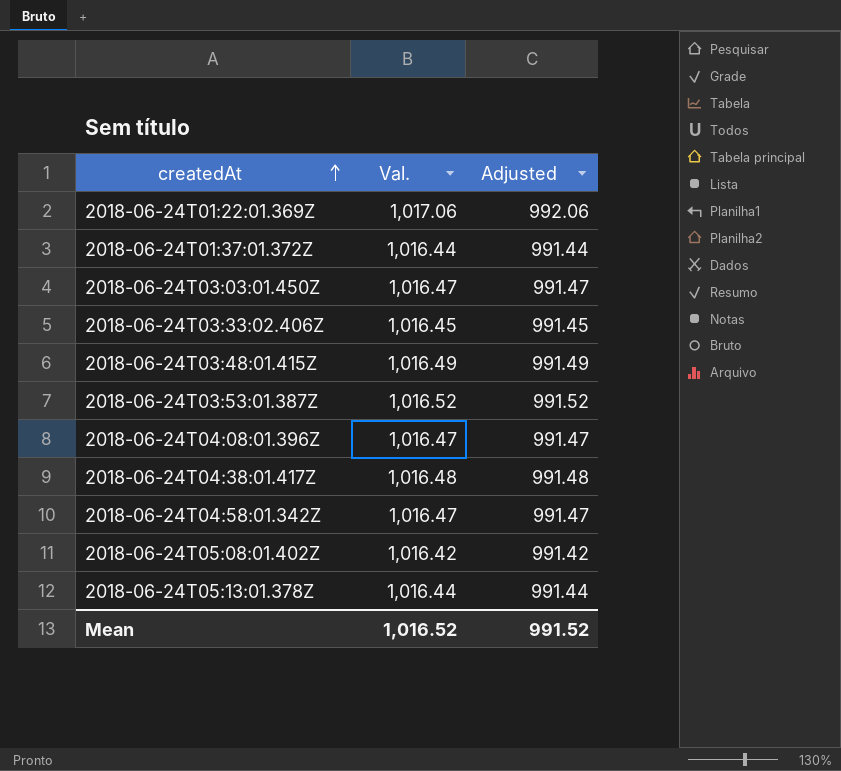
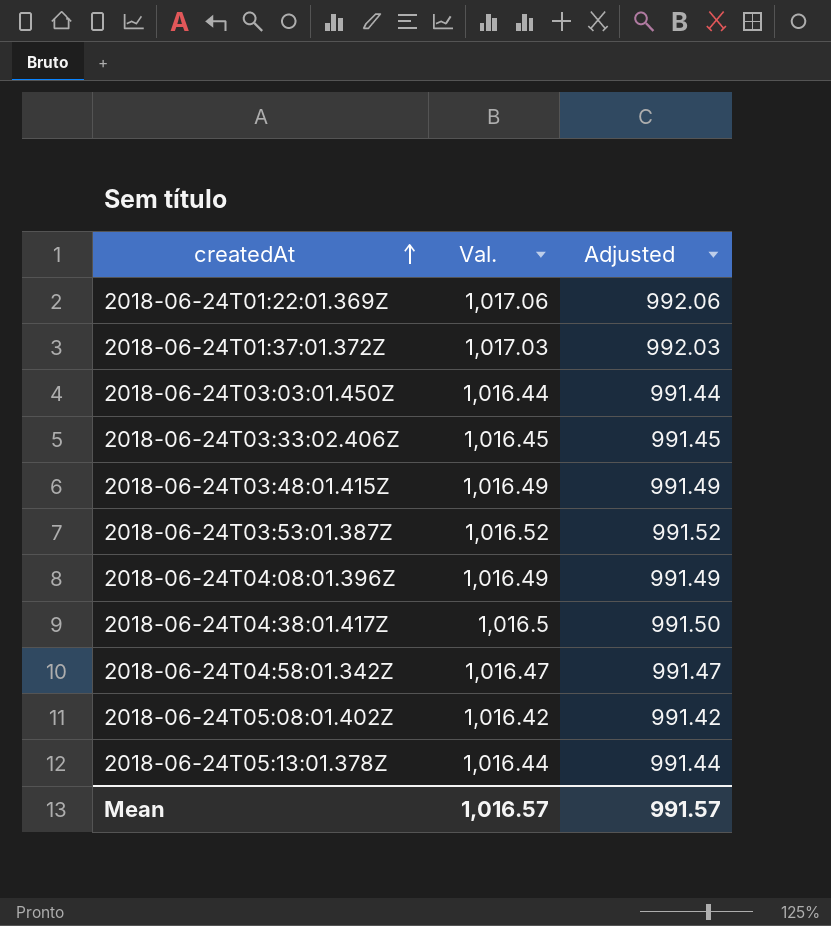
2018-06-24T01:37:01.372Z | Val.: 1,016.44 -> 1,017.03
2018-06-24T01:37:01.372Z | Adjusted: 991.44 -> 992.03
2018-06-24T03:03:01.450Z | Val.: 1,016.47 -> 1,016.44
2018-06-24T03:03:01.450Z | Adjusted: 991.47 -> 991.44
2018-06-24T04:08:01.396Z | Val.: 1,016.47 -> 1,016.49
2018-06-24T04:08:01.396Z | Adjusted: 991.47 -> 991.49
2018-06-24T04:38:01.417Z | Val.: 1,016.48 -> 1,016.5
2018-06-24T04:38:01.417Z | Adjusted: 991.48 -> 991.50
Mean | Val.: 1,016.52 -> 1,016.57
Mean | Adjusted: 991.52 -> 991.57

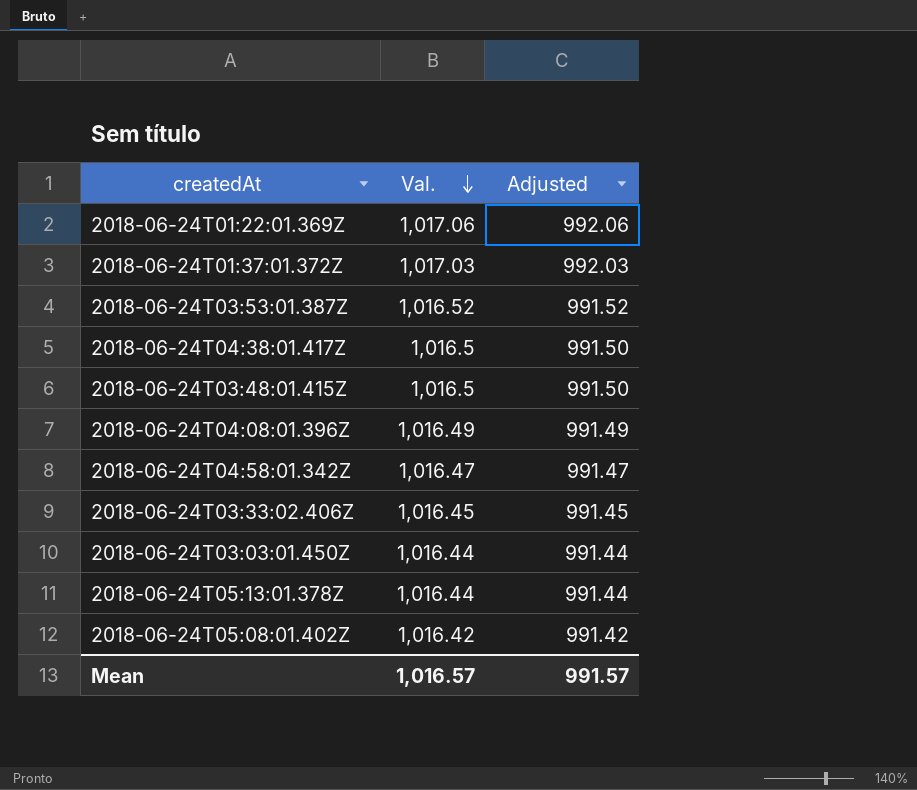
row order: createdAt ascending -> Val. descending
2018-06-24T03:48:01.415Z | Val.: 1,016.49 -> 1,016.5
2018-06-24T03:48:01.415Z | Adjusted: 991.49 -> 991.50

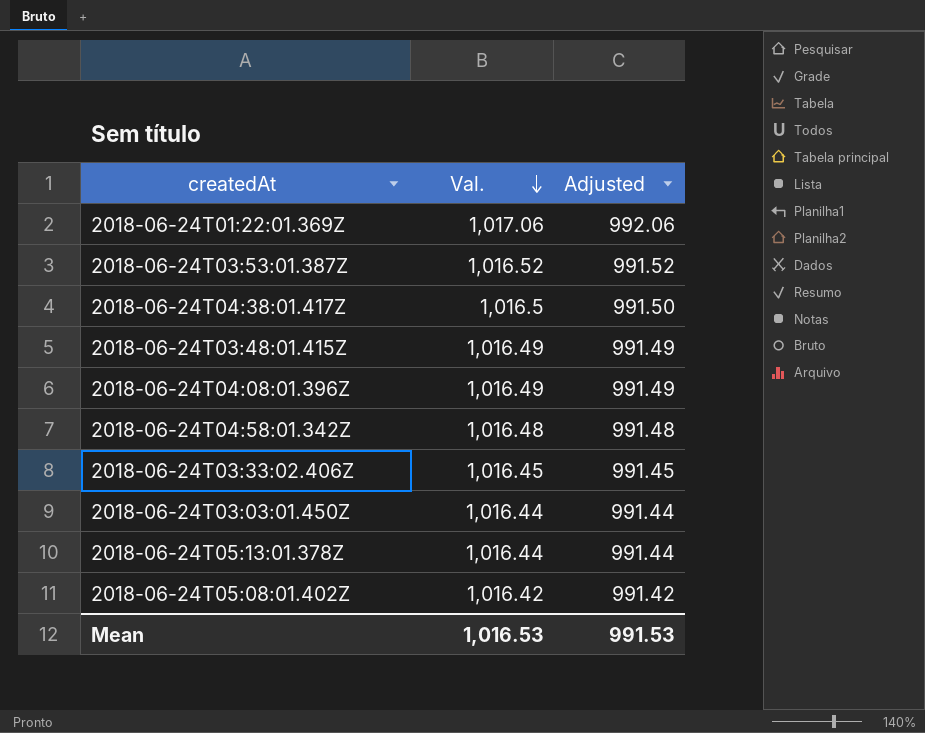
row 2018-06-24T01:37:01.372Z: 1,017.03 | 992.03 -> none
2018-06-24T03:48:01.415Z | Val.: 1,016.5 -> 1,016.49
2018-06-24T03:48:01.415Z | Adjusted: 991.50 -> 991.49
2018-06-24T04:58:01.342Z | Val.: 1,016.47 -> 1,016.48
2018-06-24T04:58:01.342Z | Adjusted: 991.47 -> 991.48
Mean | Val.: 1,016.57 -> 1,016.53
Mean | Adjusted: 991.57 -> 991.53

